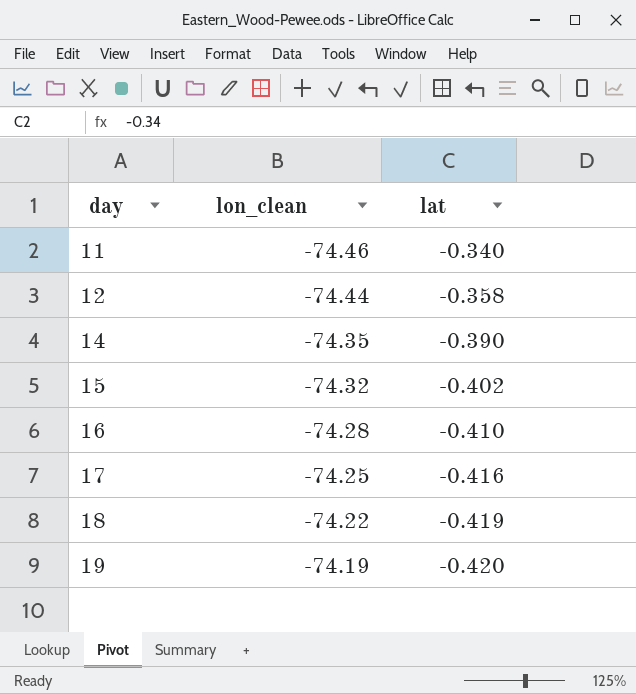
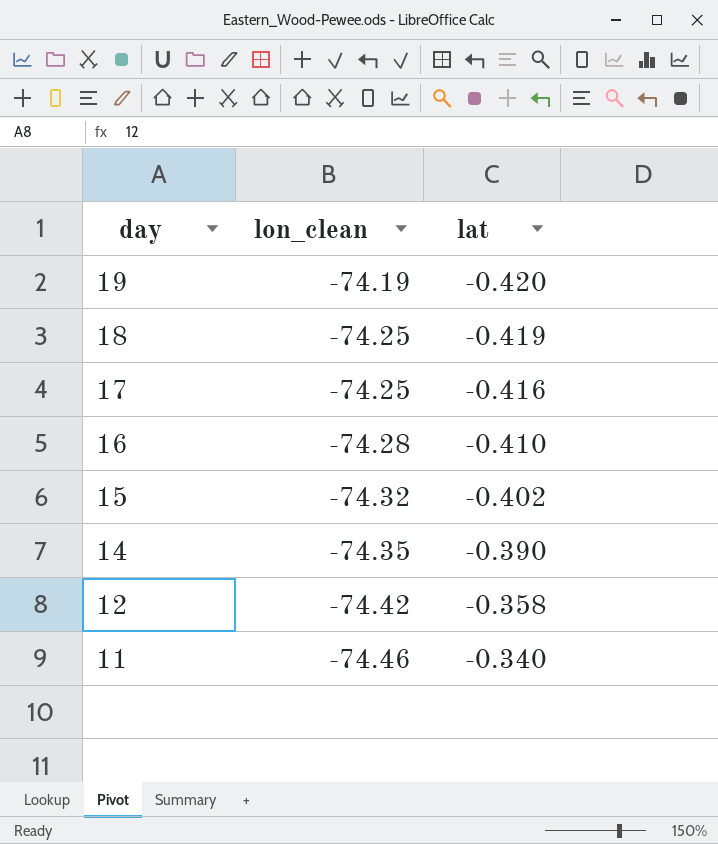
row order: day ascending -> day descending
18 | lon_clean: -74.22 -> -74.25
12 | lon_clean: -74.44 -> -74.42

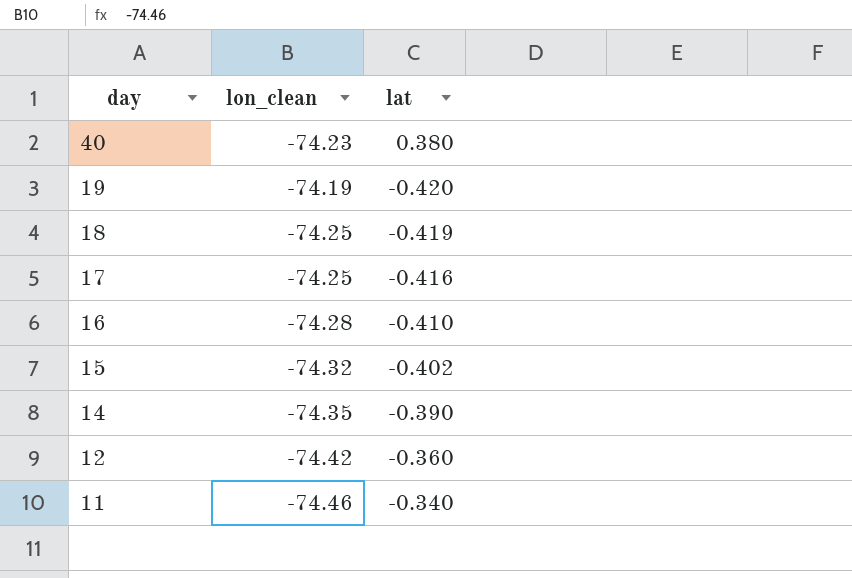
row 40: none -> -74.23 | 0.380
12 | lat: -0.358 -> -0.360

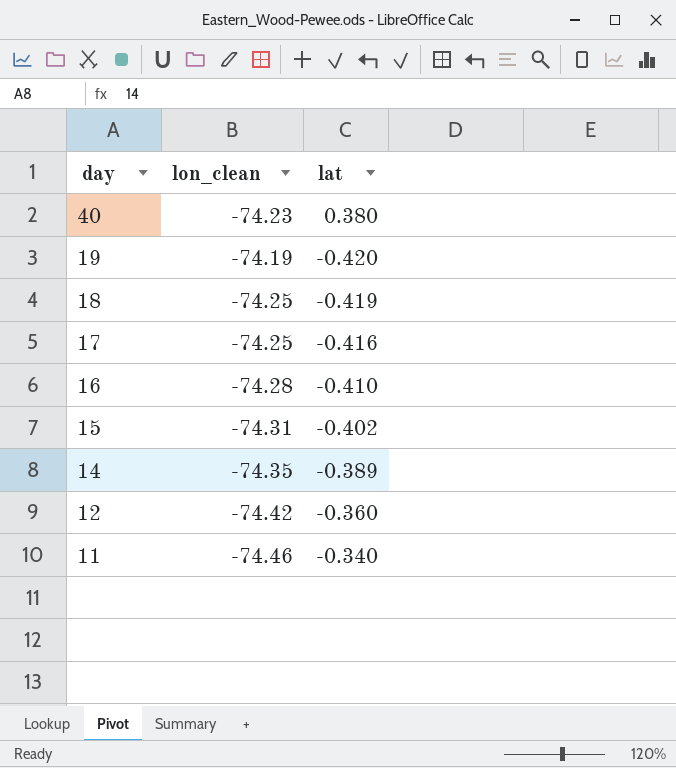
15 | lon_clean: -74.32 -> -74.31
14 | lat: -0.390 -> -0.389

